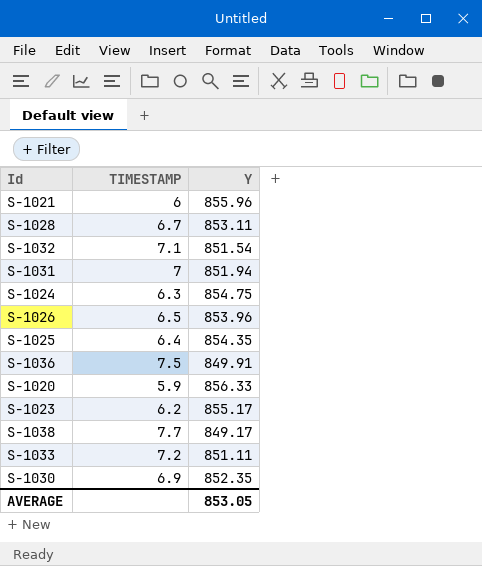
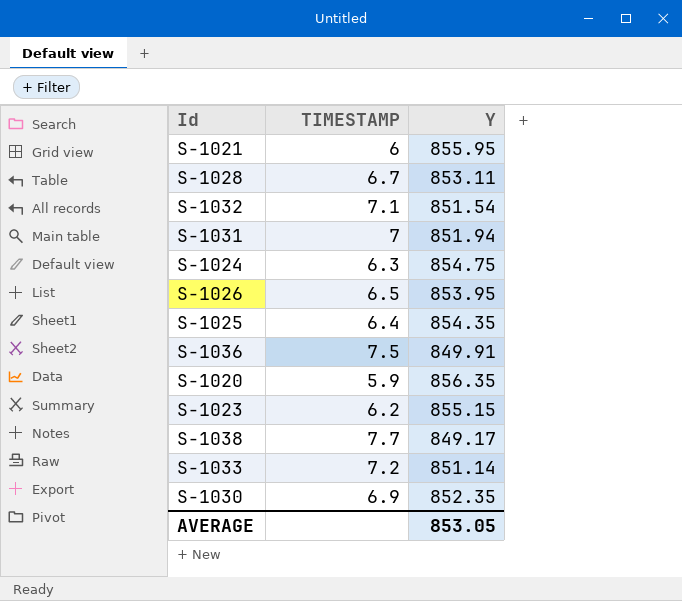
S-1021 | Y: 855.96 -> 855.95
S-1026 | Y: 853.96 -> 853.95
S-1020 | Y: 856.33 -> 856.35
S-1023 | Y: 855.17 -> 855.15
S-1033 | Y: 851.11 -> 851.14

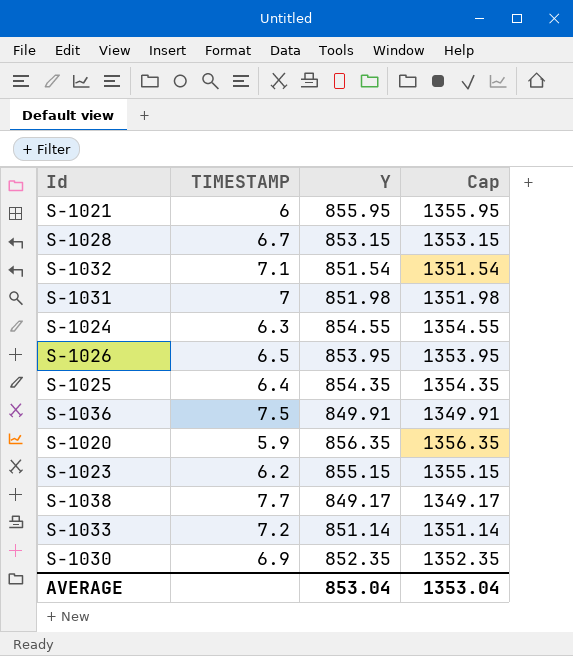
column Cap | formula: none -> [Y] + 500
S-1028 | Y: 853.11 -> 853.15
S-1031 | Y: 851.94 -> 851.98
S-1024 | Y: 854.75 -> 854.55
AVERAGE | Y: 853.05 -> 853.04

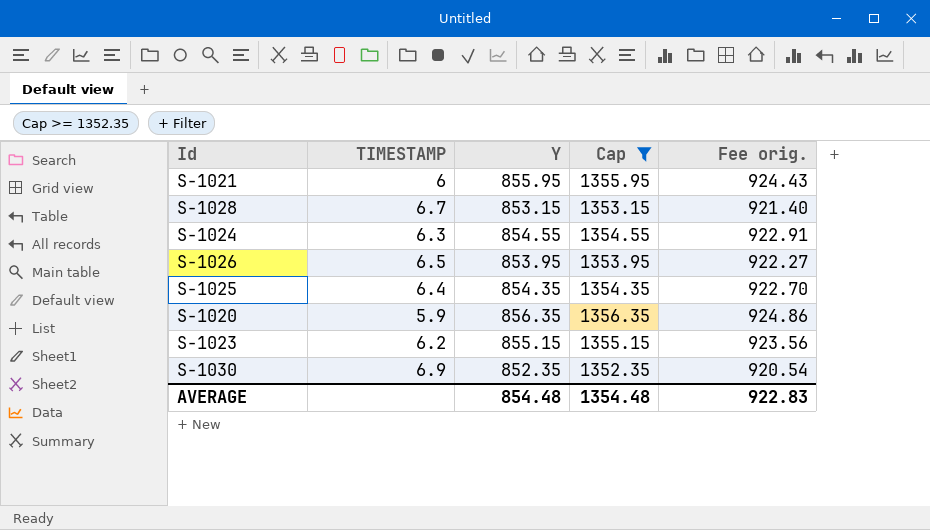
filter: none -> Cap >= 1352.35
column Fee orig. | formula: none -> [Y] * 1.08
AVERAGE | Y: 853.04 -> 854.48
AVERAGE | Cap: 1353.04 -> 1354.48

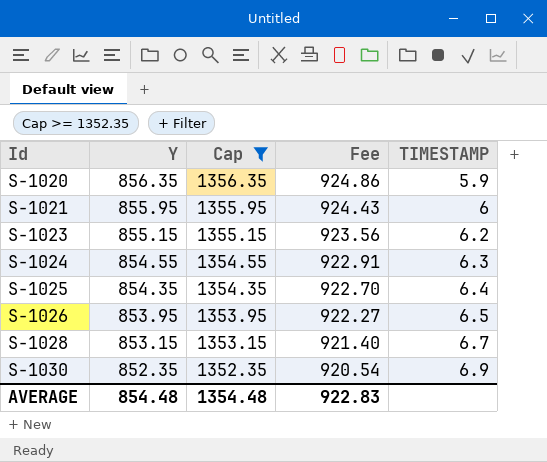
row order: none -> Id ascending
column name: Fee orig. -> Fee
column TIMESTAMP | position: 2 -> 5

